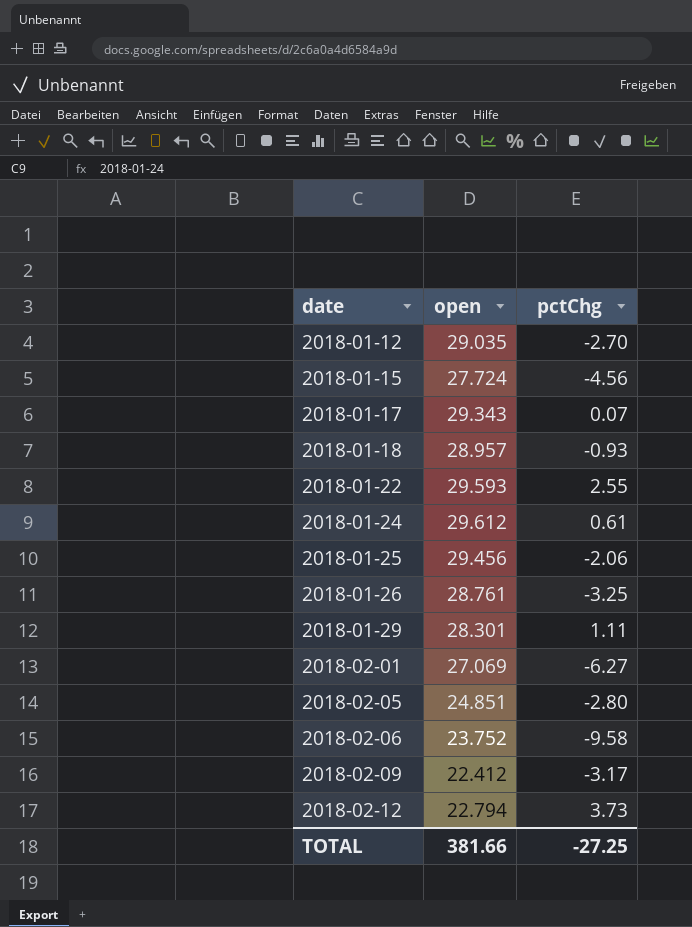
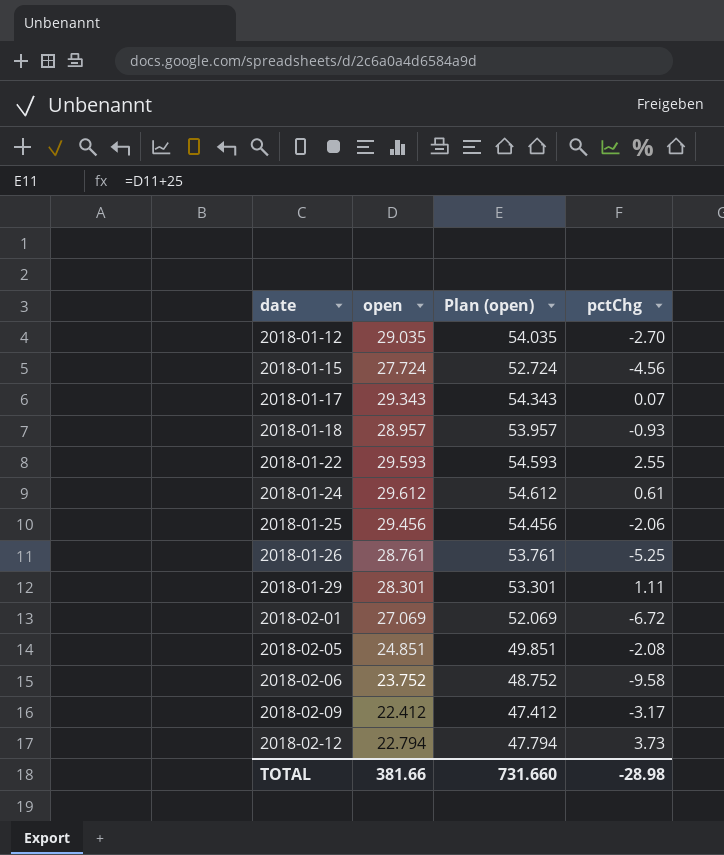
column Plan (open) | formula: none -> [open] + 25
2018-01-26 | pctChg: -3.25 -> -5.25
2018-02-01 | pctChg: -6.27 -> -6.72
2018-02-05 | pctChg: -2.80 -> -2.08
TOTAL | pctChg: -27.25 -> -28.98

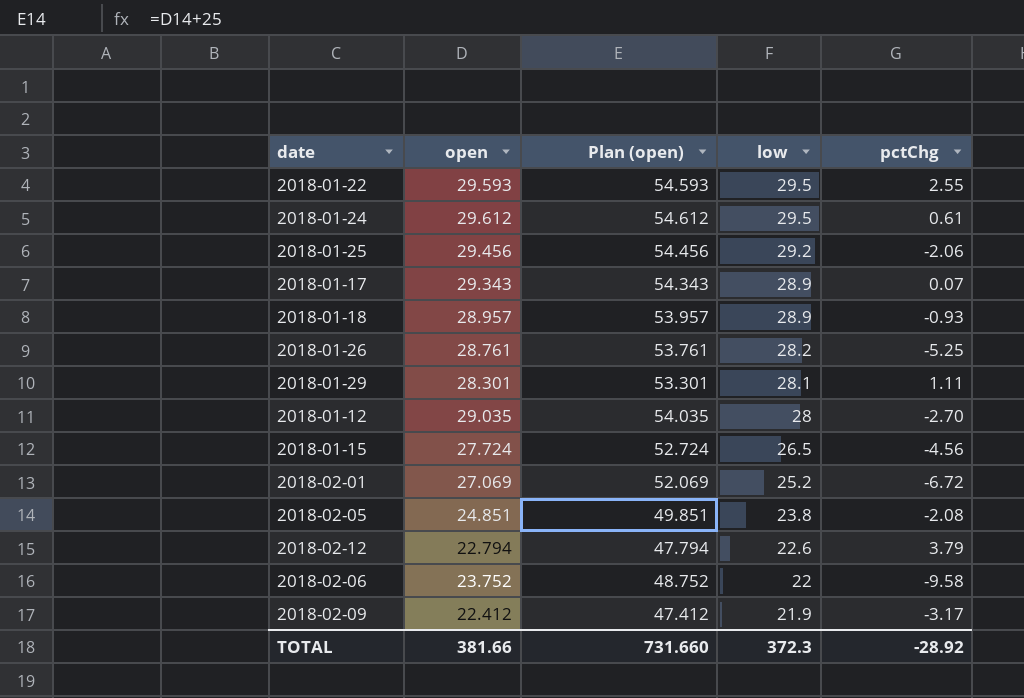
row order: date ascending -> low descending
column low | position: none -> 4
2018-02-12 | pctChg: 3.73 -> 3.79
TOTAL | pctChg: -28.98 -> -28.92

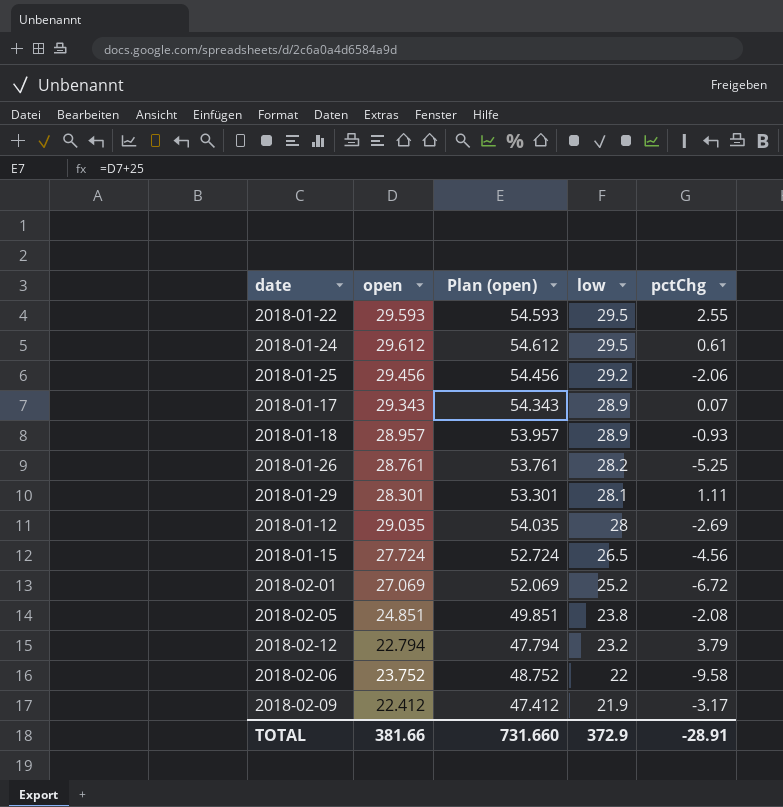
2018-01-12 | pctChg: -2.70 -> -2.69
2018-02-12 | low: 22.6 -> 23.2
TOTAL | low: 372.3 -> 372.9
TOTAL | pctChg: -28.92 -> -28.91

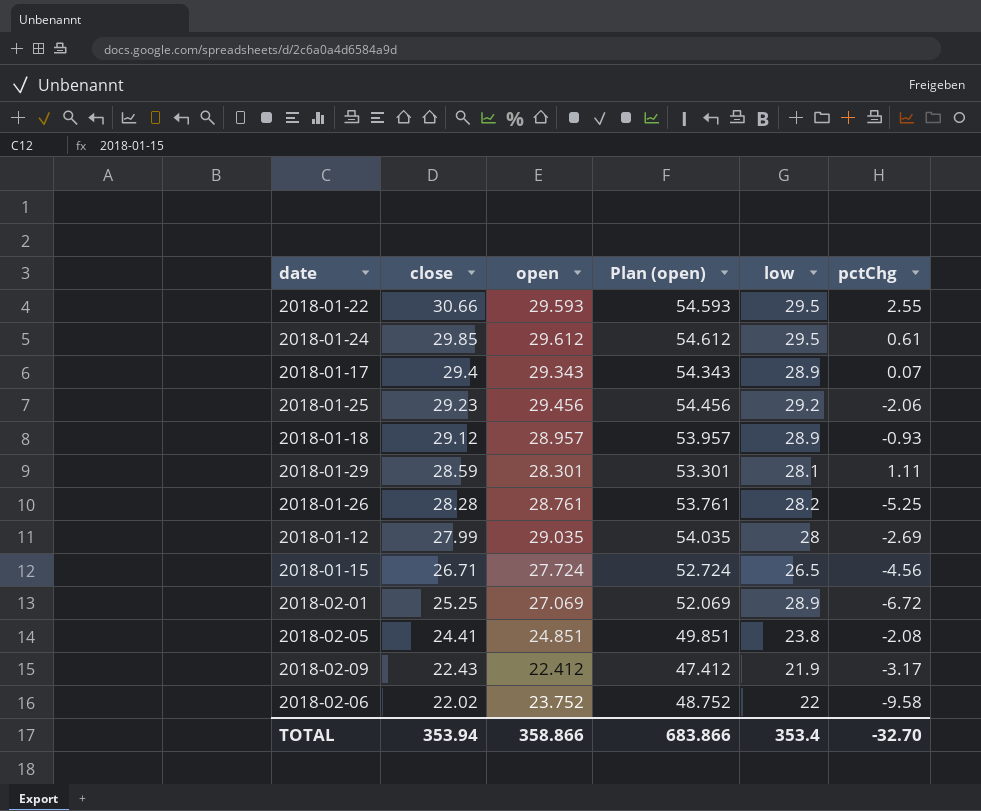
row order: low descending -> close descending
column close | position: none -> 2
row 2018-02-12: 22.794 | 47.794 | 23.2 | 3.79 -> none
2018-02-01 | low: 25.2 -> 28.9
TOTAL | open: 381.66 -> 358.866
TOTAL | Plan (open): 731.660 -> 683.866
TOTAL | low: 372.9 -> 353.4
TOTAL | pctChg: -28.91 -> -32.70

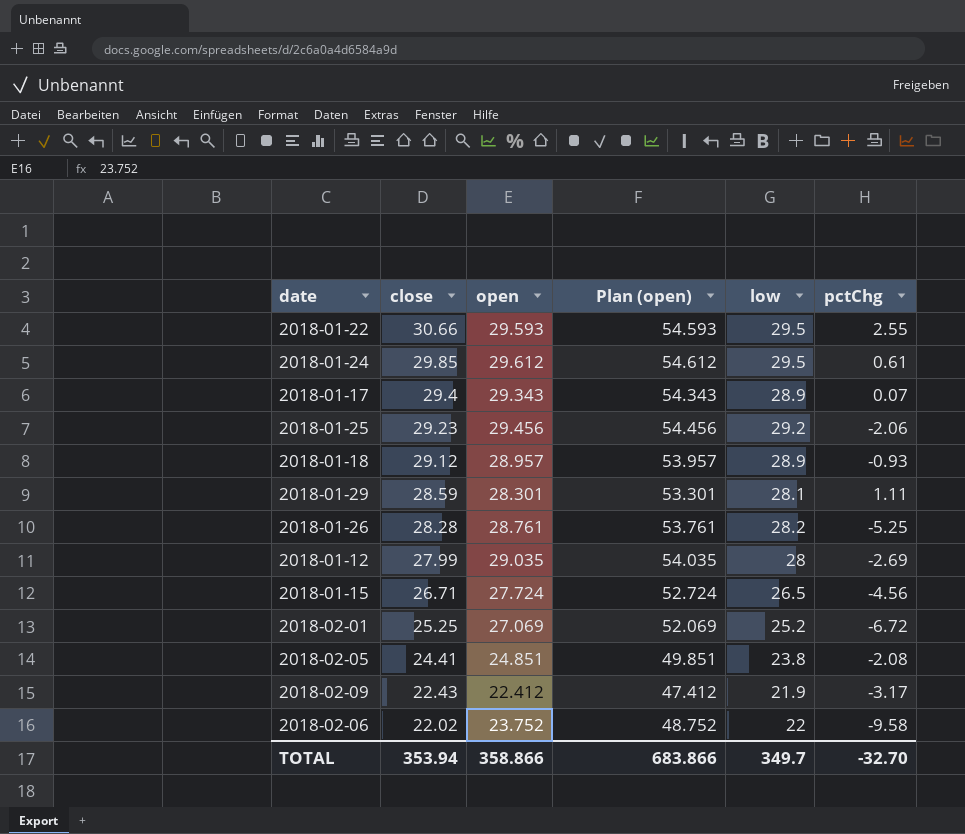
2018-02-01 | low: 28.9 -> 25.2
TOTAL | low: 353.4 -> 349.7

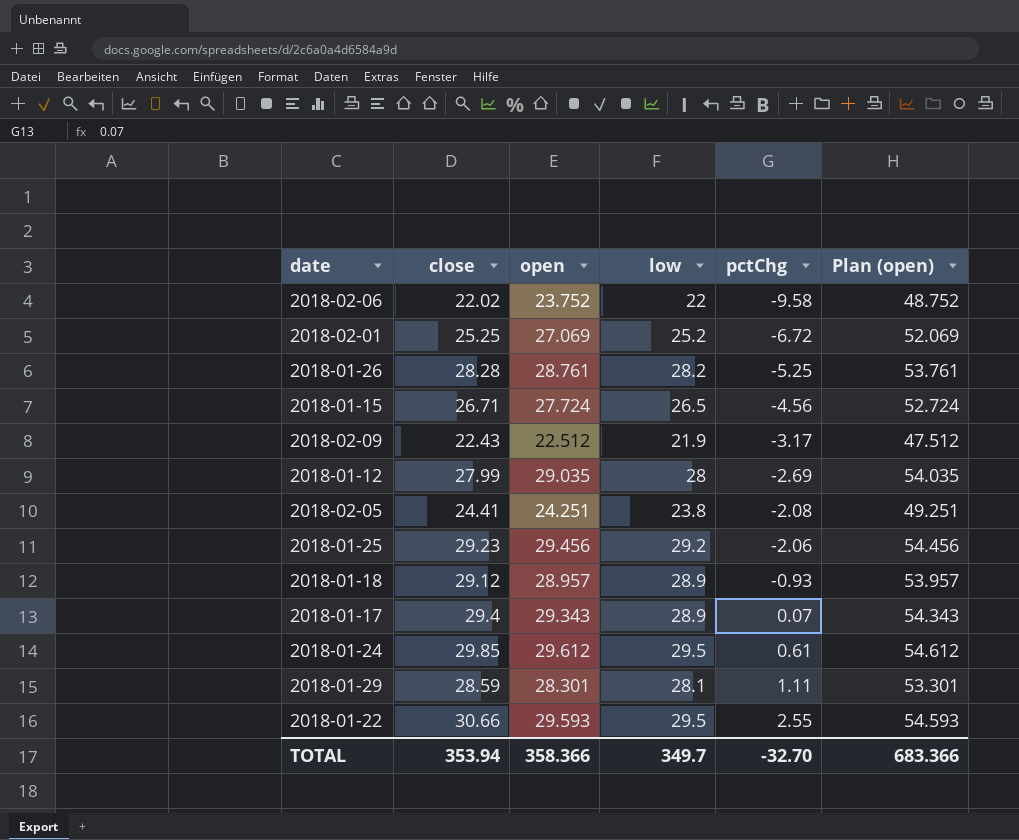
row order: close descending -> pctChg ascending
column Plan (open) | position: 4 -> 6
2018-02-09 | open: 22.412 -> 22.512
2018-02-09 | Plan (open): 47.412 -> 47.512
2018-02-05 | open: 24.851 -> 24.251
2018-02-05 | Plan (open): 49.851 -> 49.251
TOTAL | open: 358.866 -> 358.366
TOTAL | Plan (open): 683.866 -> 683.366

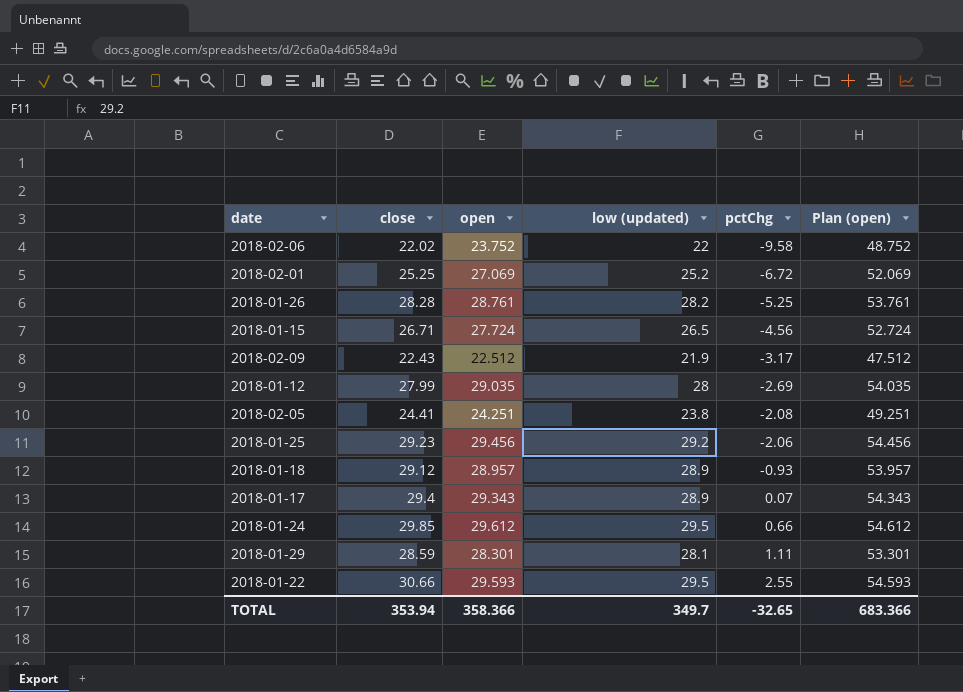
column name: low -> low (updated)
2018-01-24 | pctChg: 0.61 -> 0.66
TOTAL | pctChg: -32.70 -> -32.65

